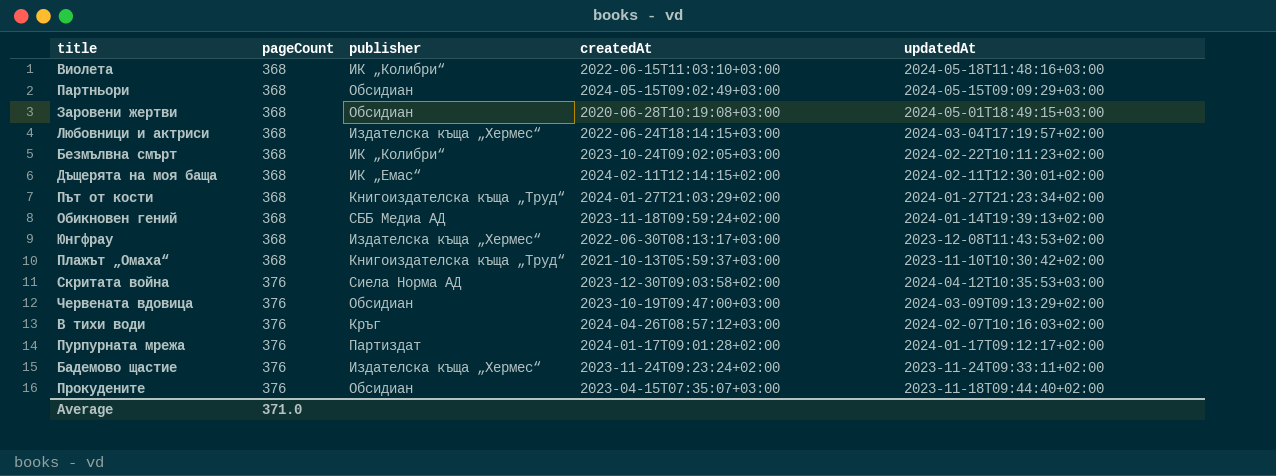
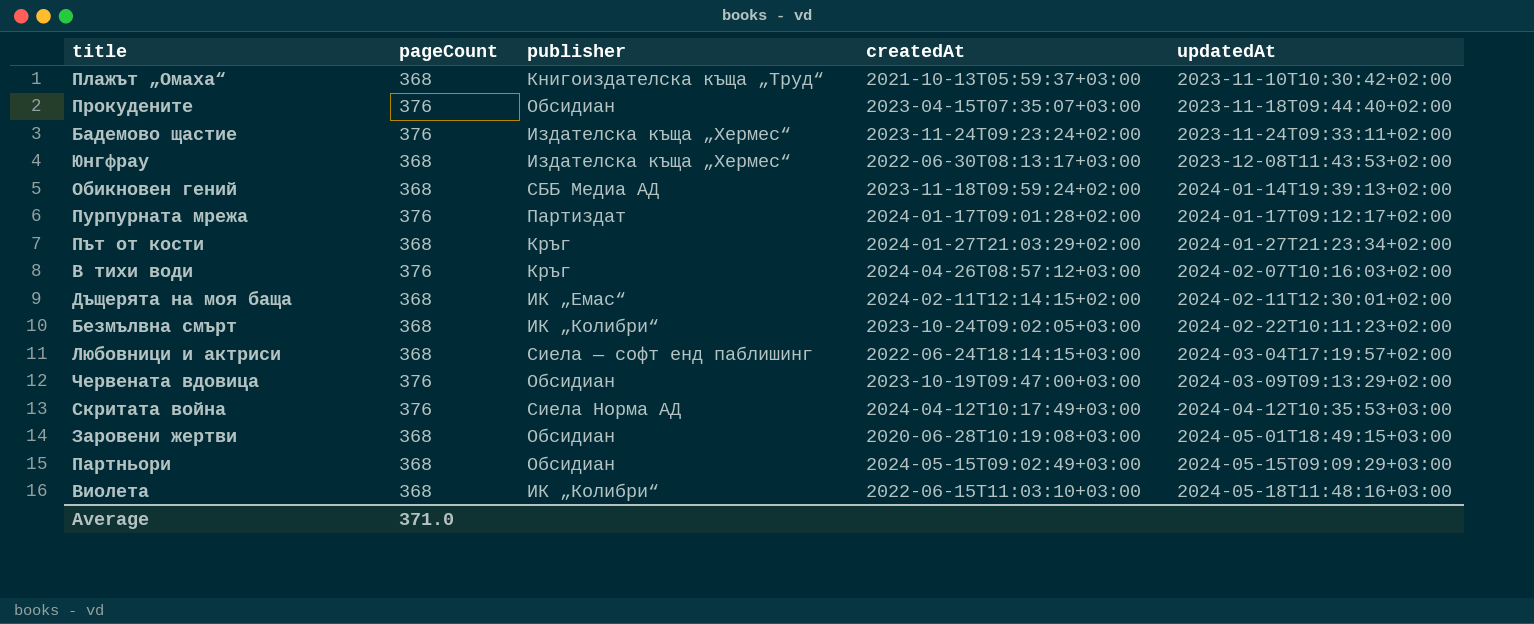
row order: pageCount ascending -> updatedAt ascending
Път от кости | publisher: Книгоиздателска къща „Труд“ -> Кръг
Любовници и актриси | publisher: Издателска къща „Хермес“ -> Сиела — софт енд паблишинг
Скритата война | createdAt: 2023-12-30T09:03:58+02:00 -> 2024-04-12T10:17:49+03:00

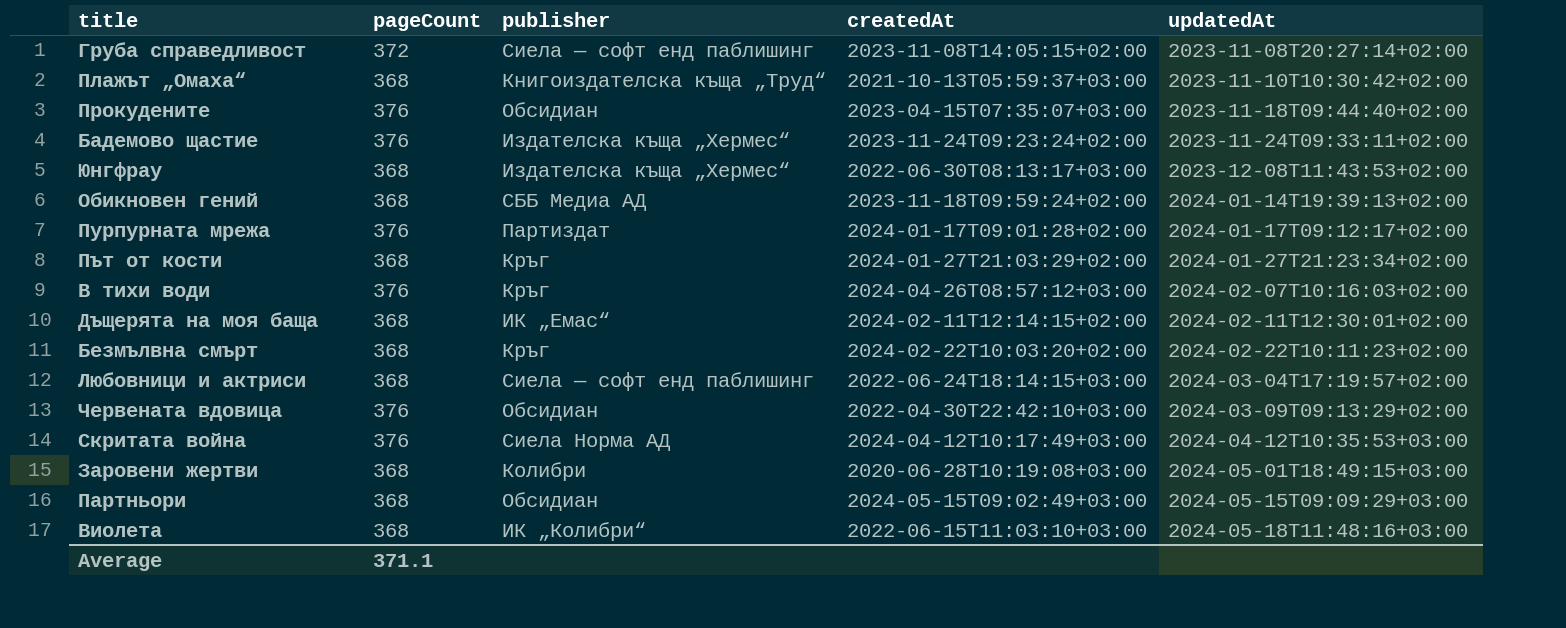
row Груба справедливост: none -> 372 | Сиела — софт енд паблишинг | 2023-11-08T14:05:15+02:00 | 2023-11-08T20:27:14+02:00
Безмълвна смърт | publisher: ИК „Колибри“ -> Кръг
Безмълвна смърт | createdAt: 2023-10-24T09:02:05+03:00 -> 2024-02-22T10:03:20+02:00
Червената вдовица | createdAt: 2023-10-19T09:47:00+03:00 -> 2022-04-30T22:42:10+03:00
Заровени жертви | publisher: Обсидиан -> Колибри
Average | pageCount: 371.0 -> 371.1

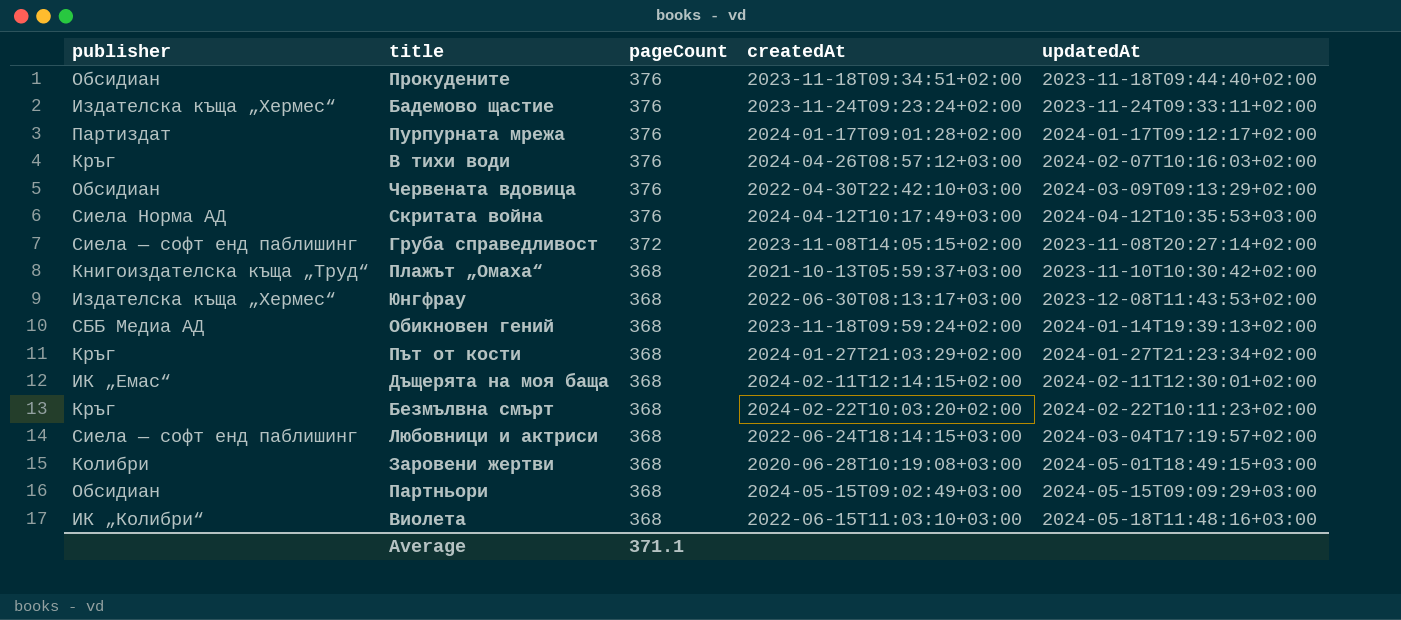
row order: updatedAt ascending -> pageCount descending
column publisher | position: 3 -> 1
Прокудените | createdAt: 2023-04-15T07:35:07+03:00 -> 2023-11-18T09:34:51+02:00

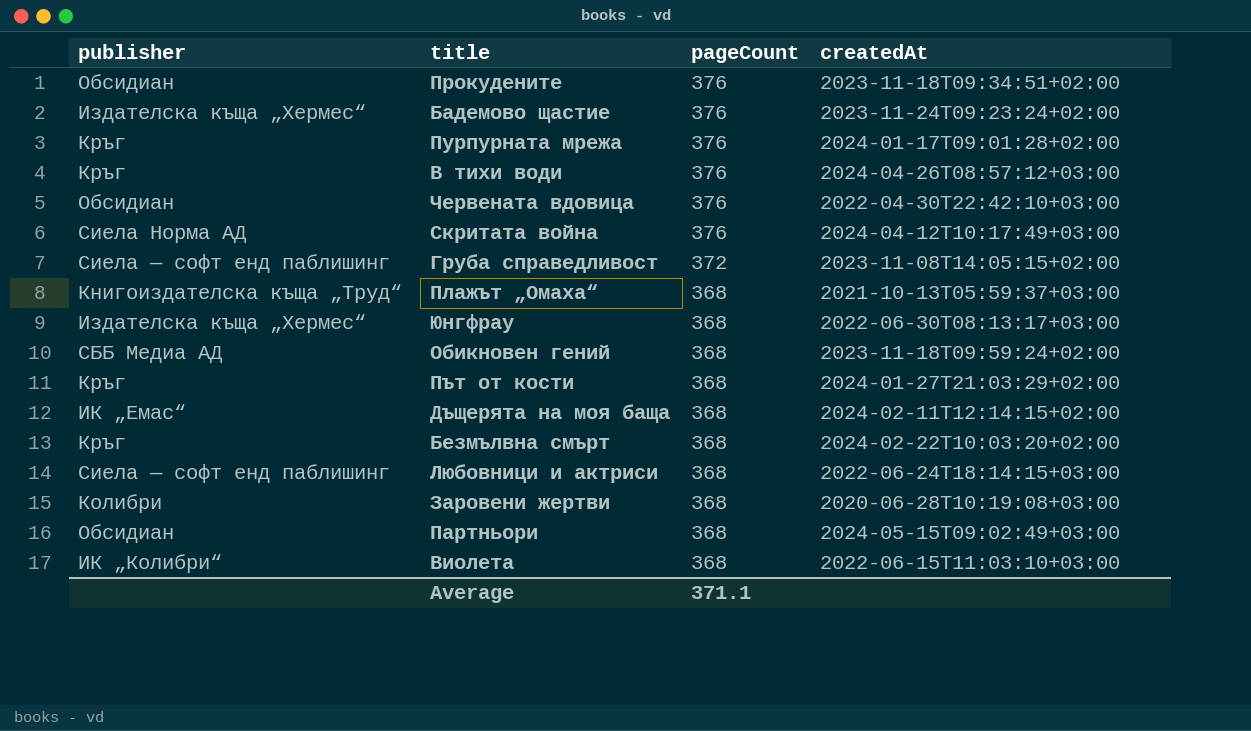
column updatedAt | position: 5 -> none
Пурпурната мрежа | publisher: Партиздат -> Кръг

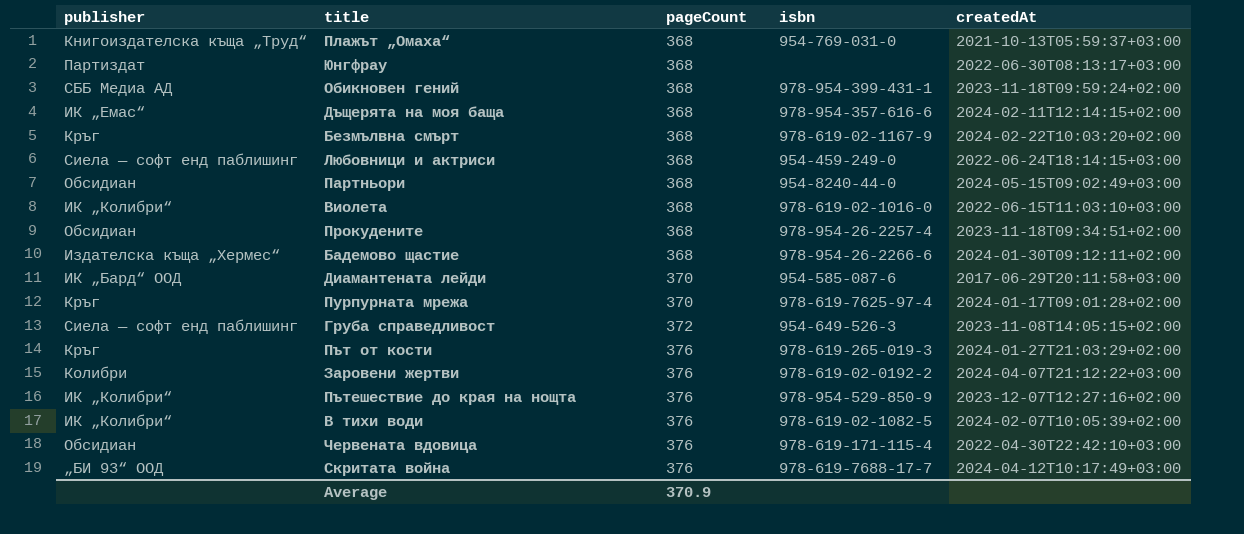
row order: pageCount descending -> pageCount ascending
column isbn | position: none -> 4
Юнгфрау | publisher: Издателска къща „Хермес“ -> Партиздат
Прокудените | pageCount: 376 -> 368
Бадемово щастие | pageCount: 376 -> 368
Бадемово щастие | createdAt: 2023-11-24T09:23:24+02:00 -> 2024-01-30T09:12:11+02:00
row Диамантената лейди: none -> ИК „Бард“ ООД | 370 | 954-585-087-6 | 2017-06-29T20:11:58+03:00
Пурпурната мрежа | pageCount: 376 -> 370
Път от кости | pageCount: 368 -> 376
Заровени жертви | pageCount: 368 -> 376
Заровени жертви | createdAt: 2020-06-28T10:19:08+03:00 -> 2024-04-07T21:12:22+03:00
row Пътешествие до края на нощта: none -> ИК „Колибри“ | 376 | 978-954-529-850-9 | 2023-12-07T12:27:16+02:00
В тихи води | publisher: Кръг -> ИК „Колибри“
В тихи води | createdAt: 2024-04-26T08:57:12+03:00 -> 2024-02-07T10:05:39+02:00
Скритата война | publisher: Сиела Норма АД -> „БИ 93“ ООД
Average | pageCount: 371.1 -> 370.9

